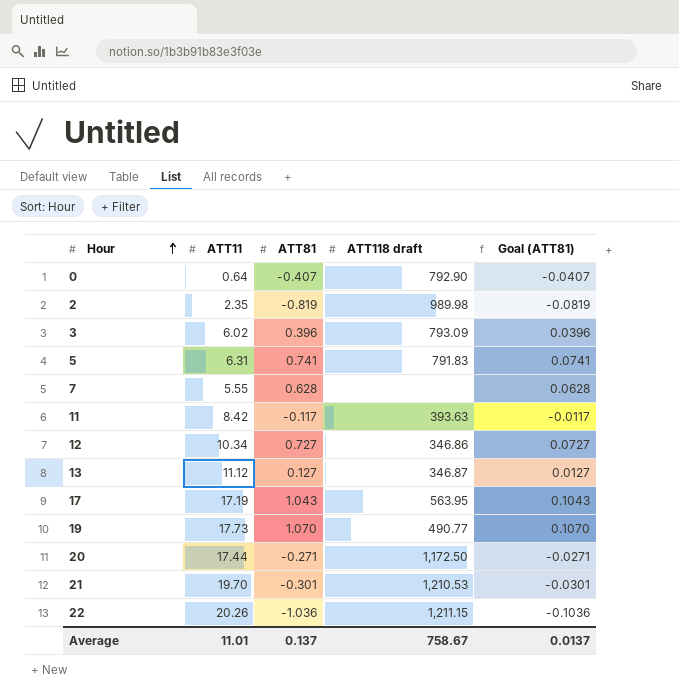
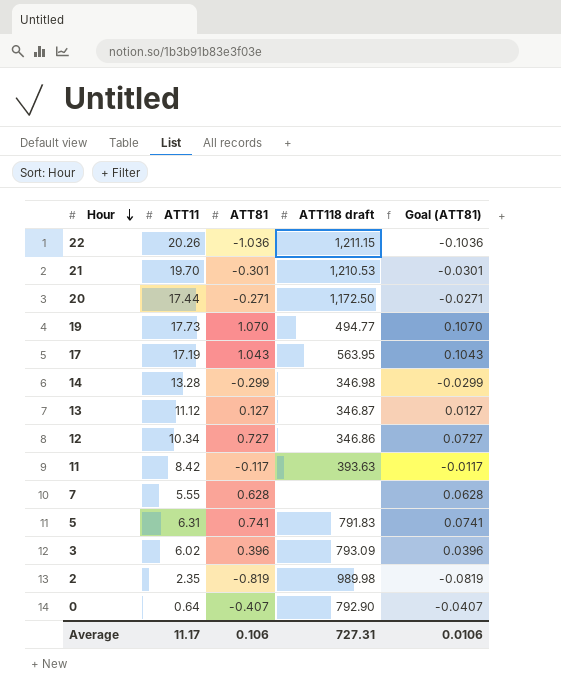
row order: Hour ascending -> Hour descending
19 | ATT118 draft: 490.77 -> 494.77
row 14: none -> 13.28 | -0.299 | 346.98 | -0.0299
Average | ATT11: 11.01 -> 11.17
Average | ATT81: 0.137 -> 0.106
Average | ATT118 draft: 758.67 -> 727.31
Average | Goal (ATT81): 0.0137 -> 0.0106

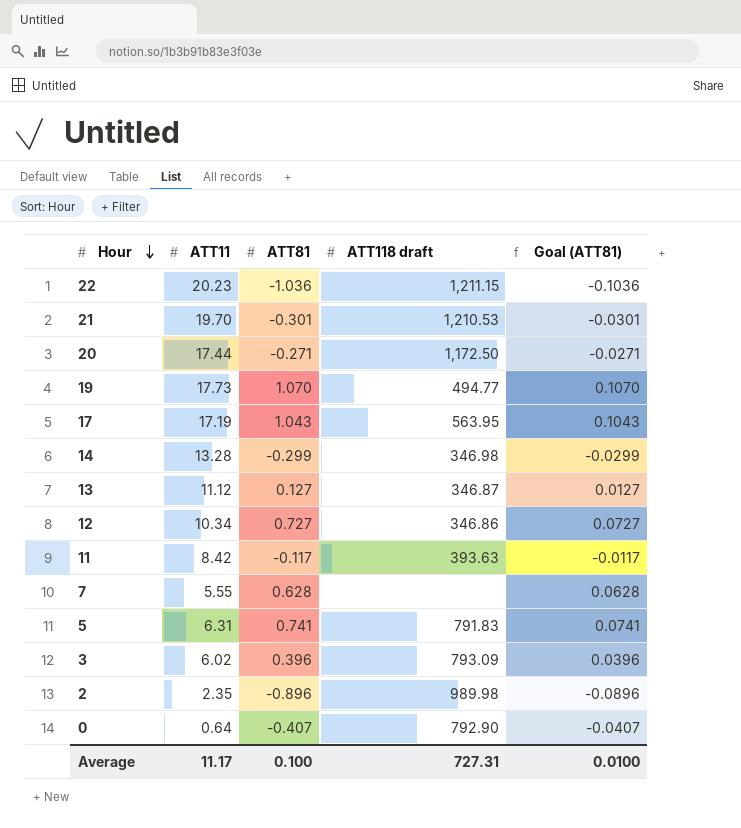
22 | ATT11: 20.26 -> 20.23
2 | ATT81: -0.819 -> -0.896
2 | Goal (ATT81): -0.0819 -> -0.0896
Average | ATT81: 0.106 -> 0.100
Average | Goal (ATT81): 0.0106 -> 0.0100

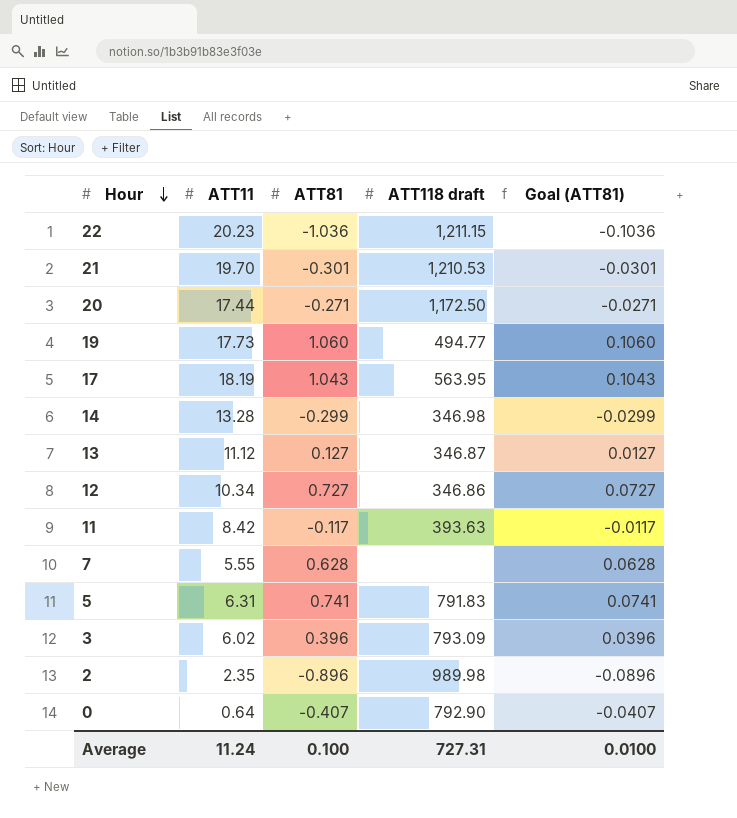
19 | ATT81: 1.070 -> 1.060
19 | Goal (ATT81): 0.1070 -> 0.1060
17 | ATT11: 17.19 -> 18.19
Average | ATT11: 11.17 -> 11.24

